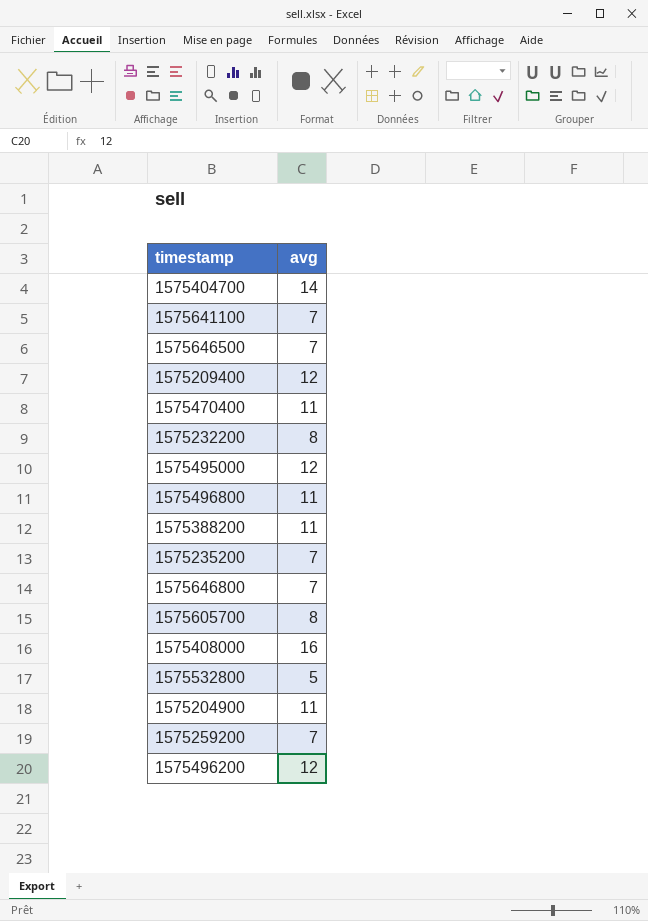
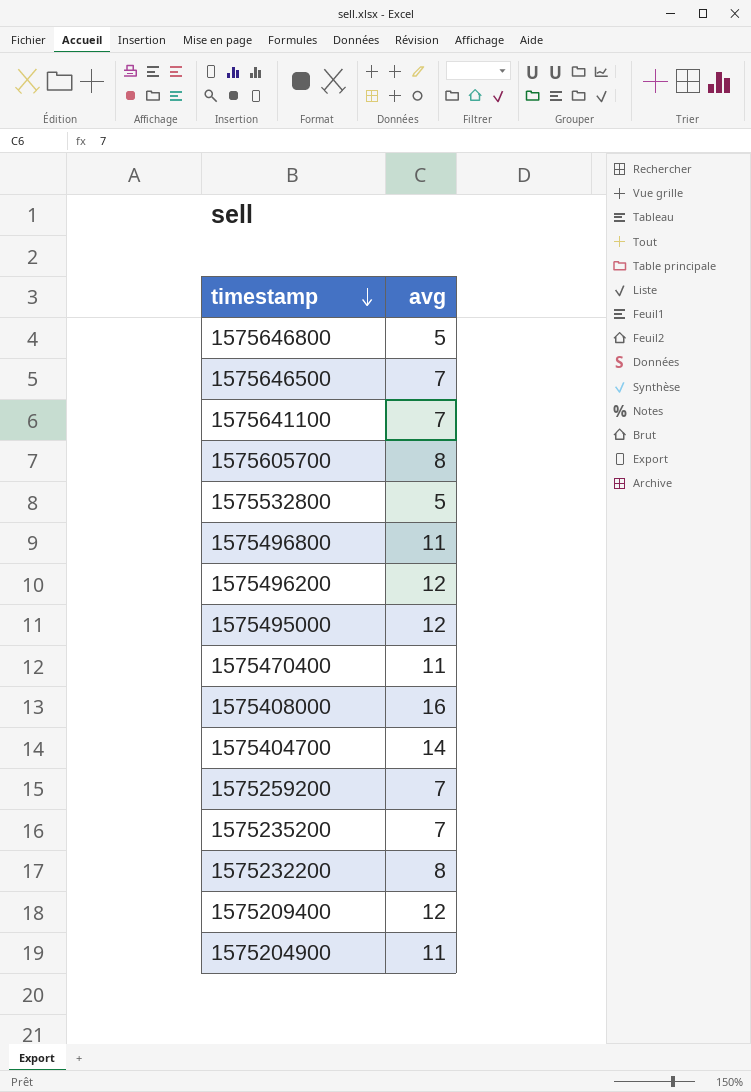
row order: none -> timestamp descending
row 1575388200: 11 -> none
1575646800 | avg: 7 -> 5

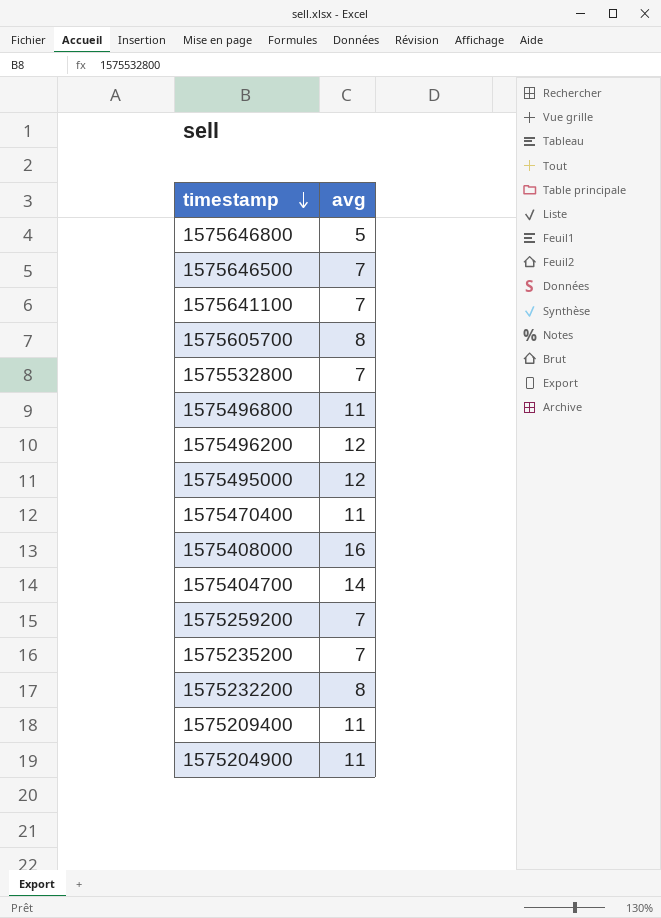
1575532800 | avg: 5 -> 7
1575209400 | avg: 12 -> 11

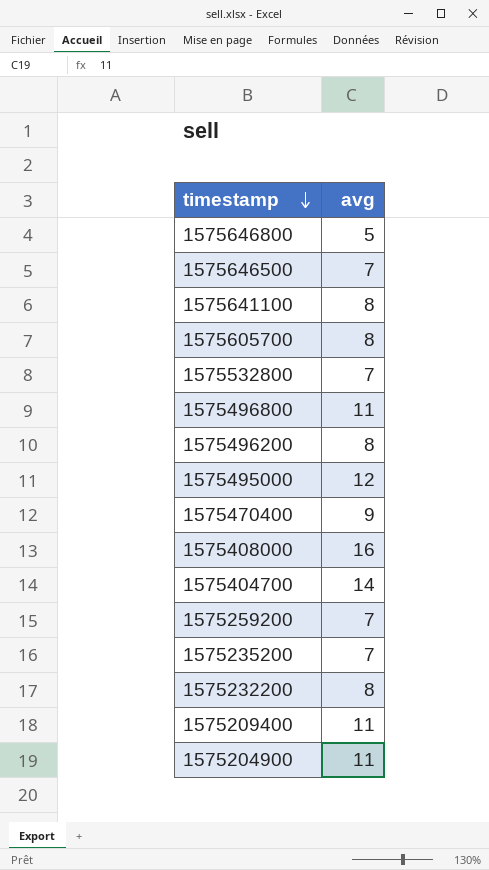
1575641100 | avg: 7 -> 8
1575496200 | avg: 12 -> 8
1575470400 | avg: 11 -> 9

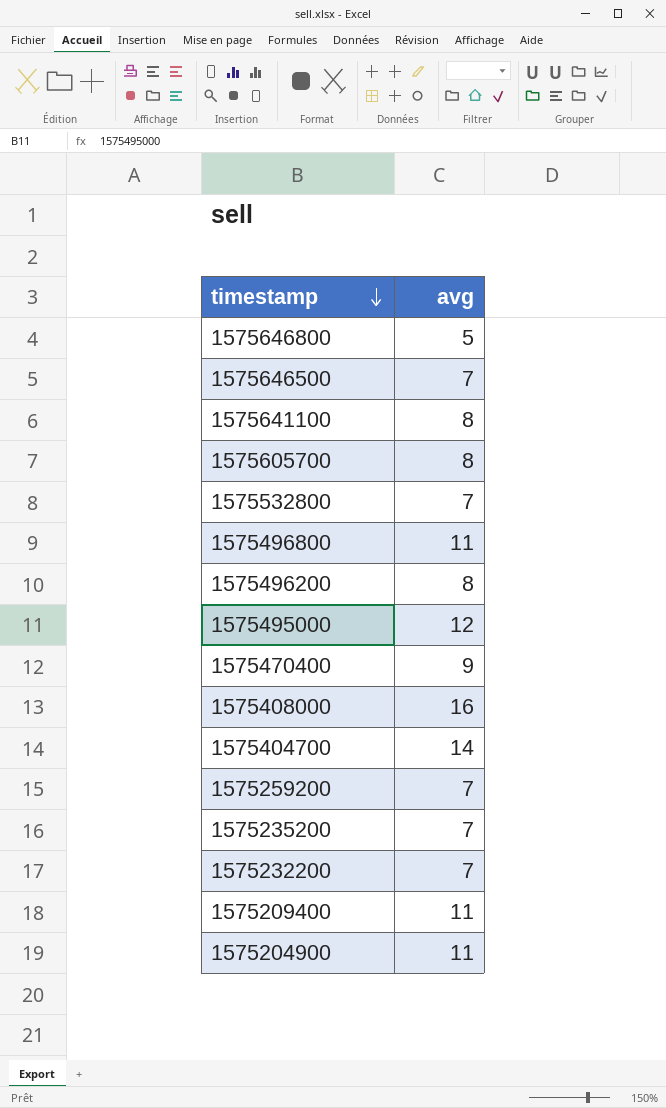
1575232200 | avg: 8 -> 7

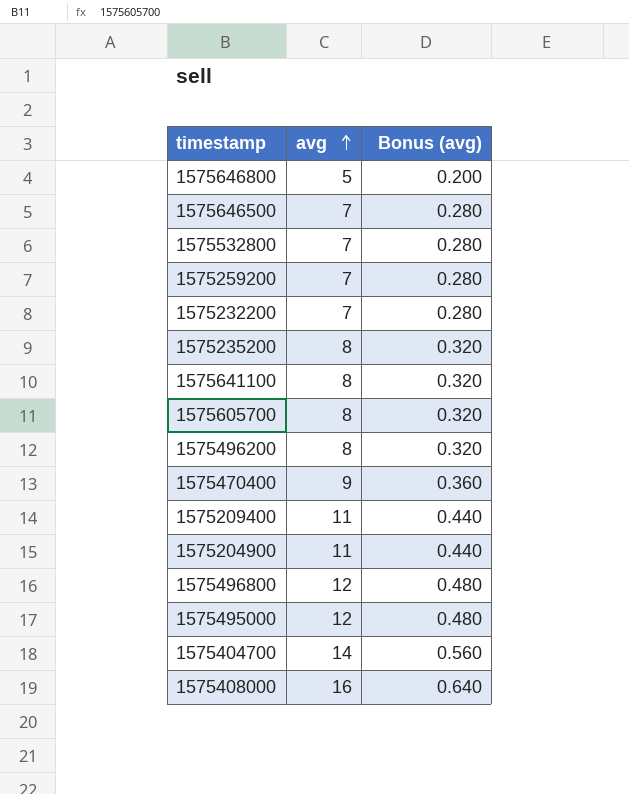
row order: timestamp descending -> avg ascending
column Bonus (avg) | formula: none -> [avg] * 0.04
1575235200 | avg: 7 -> 8
1575496800 | avg: 11 -> 12

